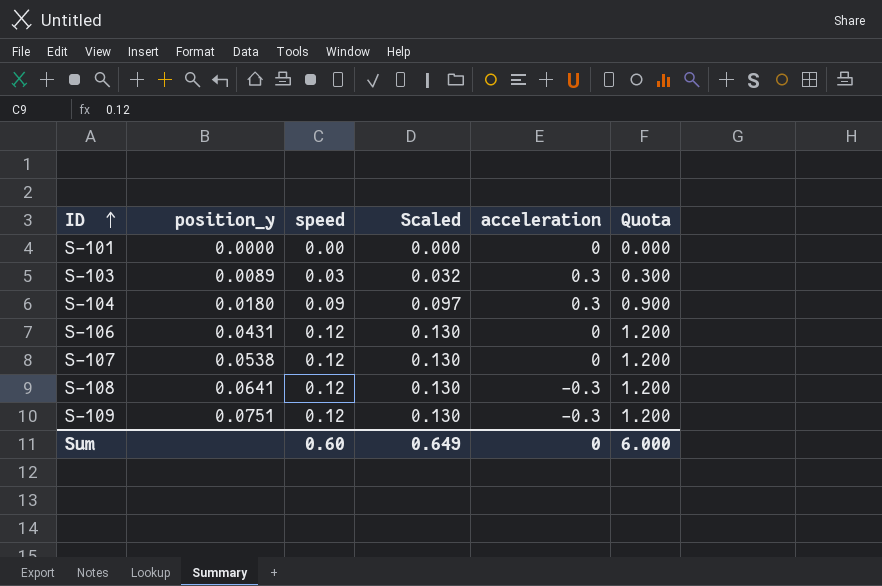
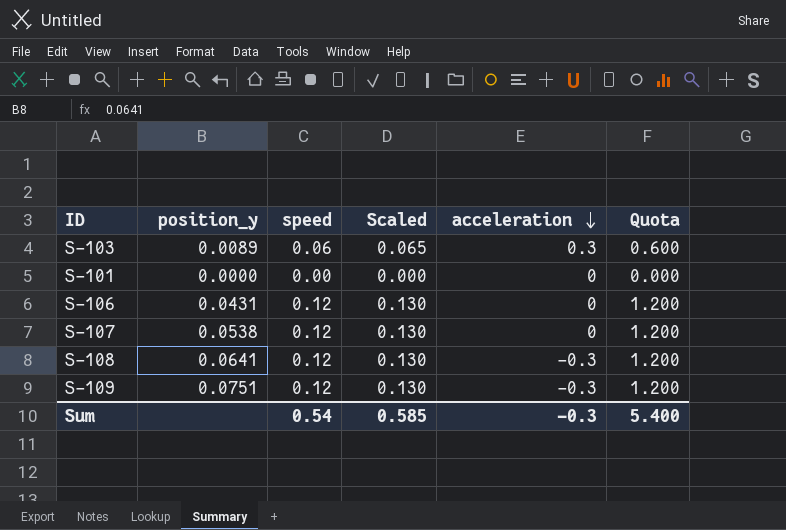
row order: ID ascending -> acceleration descending
row S-104: 0.0180 | 0.09 | 0.097 | 0.3 | 0.900 -> none
S-103 | speed: 0.03 -> 0.06
S-103 | Scaled: 0.032 -> 0.065
S-103 | Quota: 0.300 -> 0.600
Sum | speed: 0.60 -> 0.54
Sum | Scaled: 0.649 -> 0.585
Sum | acceleration: 0 -> -0.3
Sum | Quota: 6.000 -> 5.400

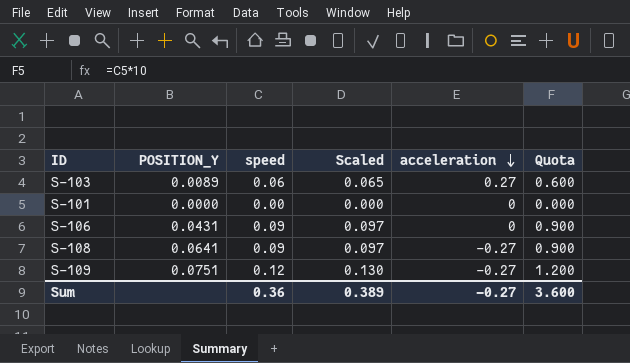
column name: position_y -> POSITION_Y
row S-107: 0.0538 | 0.12 | 0.130 | 0 | 1.200 -> none
S-103 | acceleration: 0.3 -> 0.27
S-106 | speed: 0.12 -> 0.09
S-106 | Scaled: 0.130 -> 0.097
S-106 | Quota: 1.200 -> 0.900
S-108 | speed: 0.12 -> 0.09
S-108 | Scaled: 0.130 -> 0.097
S-108 | acceleration: -0.3 -> -0.27
S-108 | Quota: 1.200 -> 0.900
S-109 | acceleration: -0.3 -> -0.27
Sum | speed: 0.54 -> 0.36
Sum | Scaled: 0.585 -> 0.389
Sum | acceleration: -0.3 -> -0.27
Sum | Quota: 5.400 -> 3.600

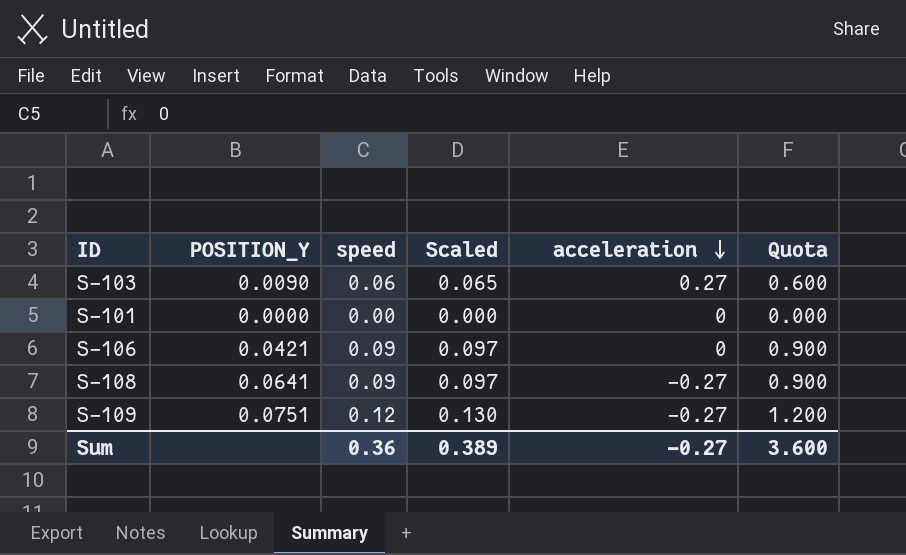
S-103 | POSITION_Y: 0.0089 -> 0.0090
S-106 | POSITION_Y: 0.0431 -> 0.0421

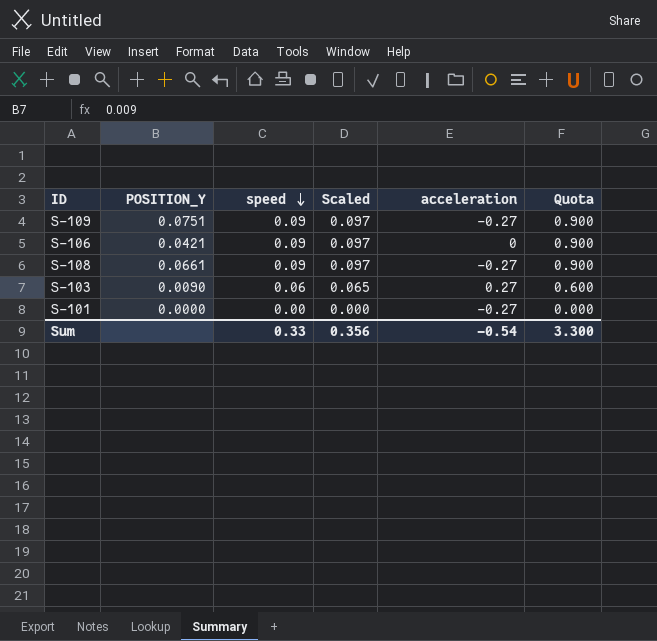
row order: acceleration descending -> speed descending
S-109 | speed: 0.12 -> 0.09
S-109 | Scaled: 0.130 -> 0.097
S-109 | Quota: 1.200 -> 0.900
S-108 | POSITION_Y: 0.0641 -> 0.0661
S-101 | acceleration: 0 -> -0.27
Sum | speed: 0.36 -> 0.33
Sum | Scaled: 0.389 -> 0.356
Sum | acceleration: -0.27 -> -0.54
Sum | Quota: 3.600 -> 3.300

